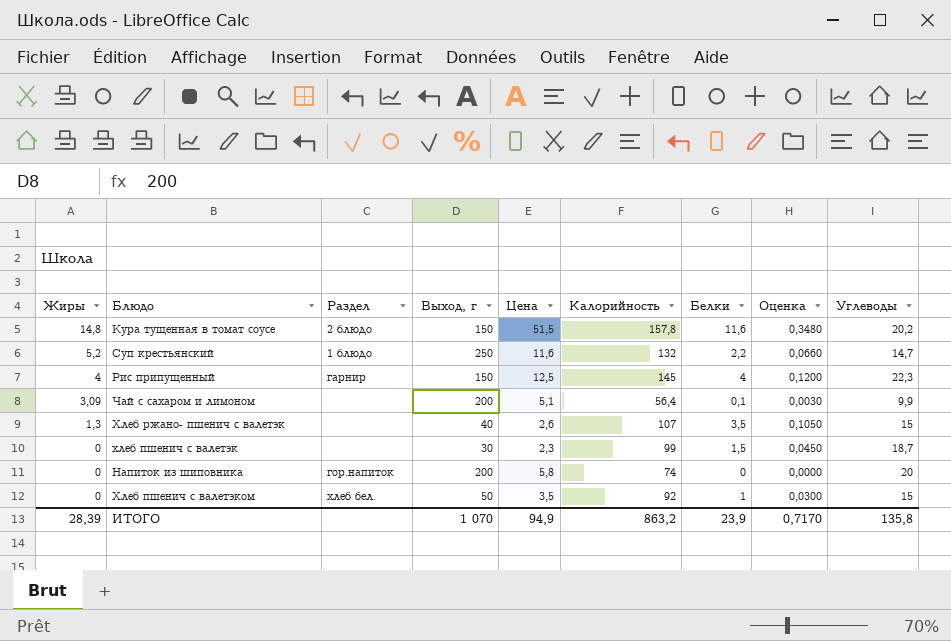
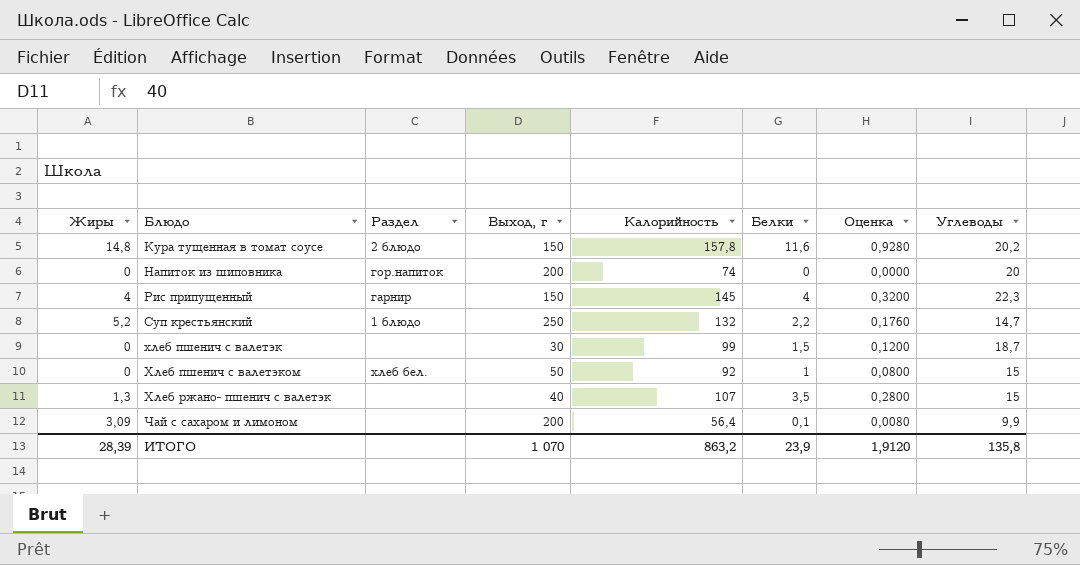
row order: Жиры descending -> Блюдо ascending
column Цена | position: 5 -> none
column Оценка | formula: [Белки] * 0,03 -> [Белки] * 0,08
ИТОГО | Оценка: 0,7170 -> 1,9120

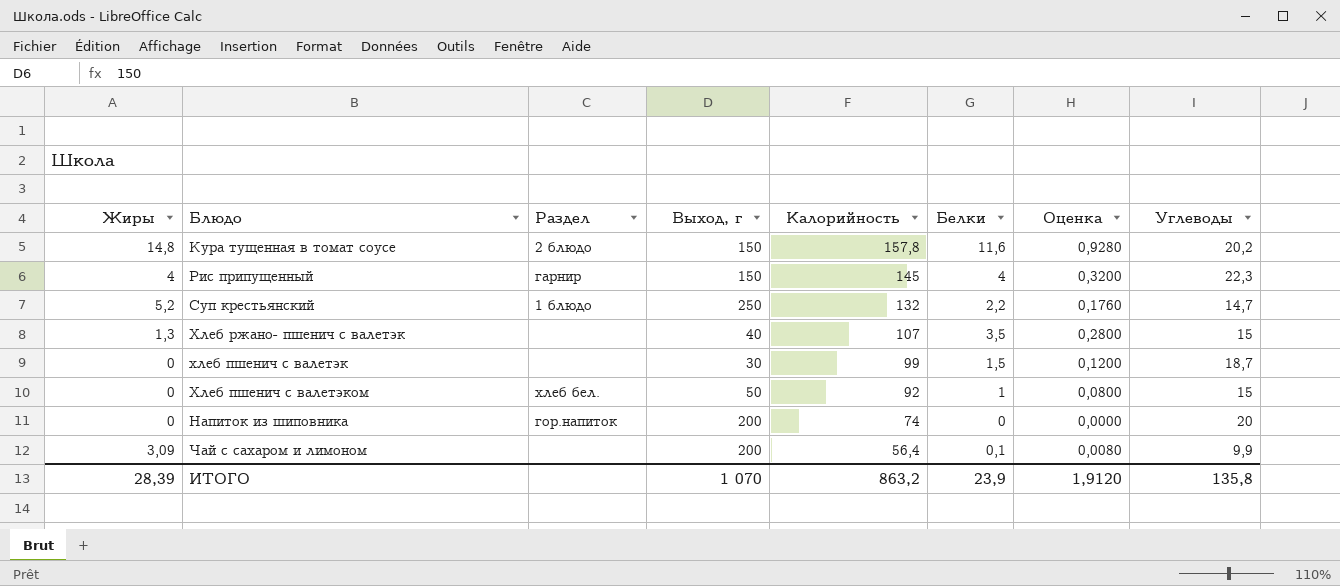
row order: Блюдо ascending -> Калорийность descending

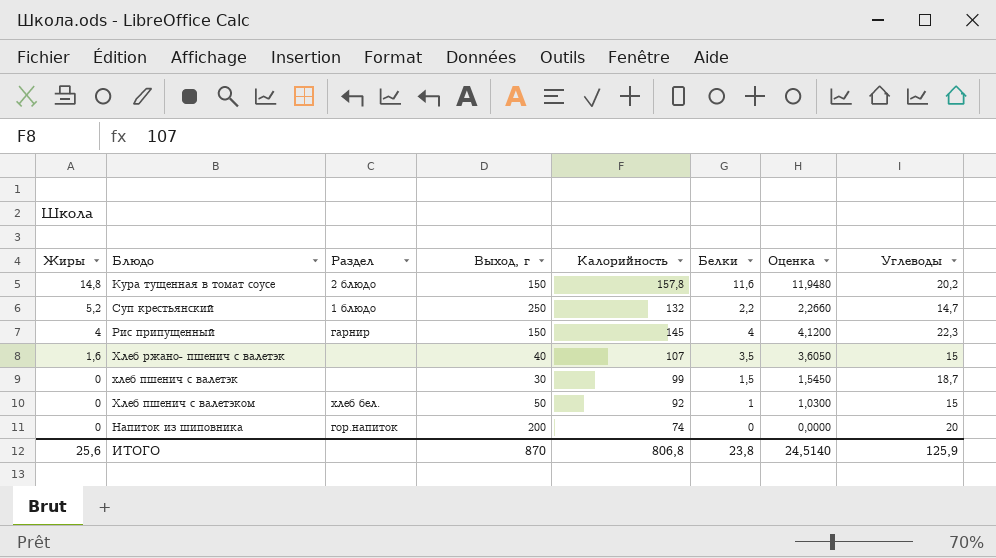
row order: Калорийность descending -> Жиры descending
column Оценка | formula: [Белки] * 0,08 -> [Белки] * 1,03
row Чай с сахаром и лимоном: 3,09 | none | 200 | 56,4 | 0,1 | 0,0080 | 9,9 -> none
Хлеб ржано- пшенич с валетэк | Жиры: 1,3 -> 1,6
ИТОГО | Жиры: 28,39 -> 25,6
ИТОГО | Выход, г: 1 070 -> 870
ИТОГО | Калорийность: 863,2 -> 806,8
ИТОГО | Белки: 23,9 -> 23,8
ИТОГО | Оценка: 1,9120 -> 24,5140
ИТОГО | Углеводы: 135,8 -> 125,9

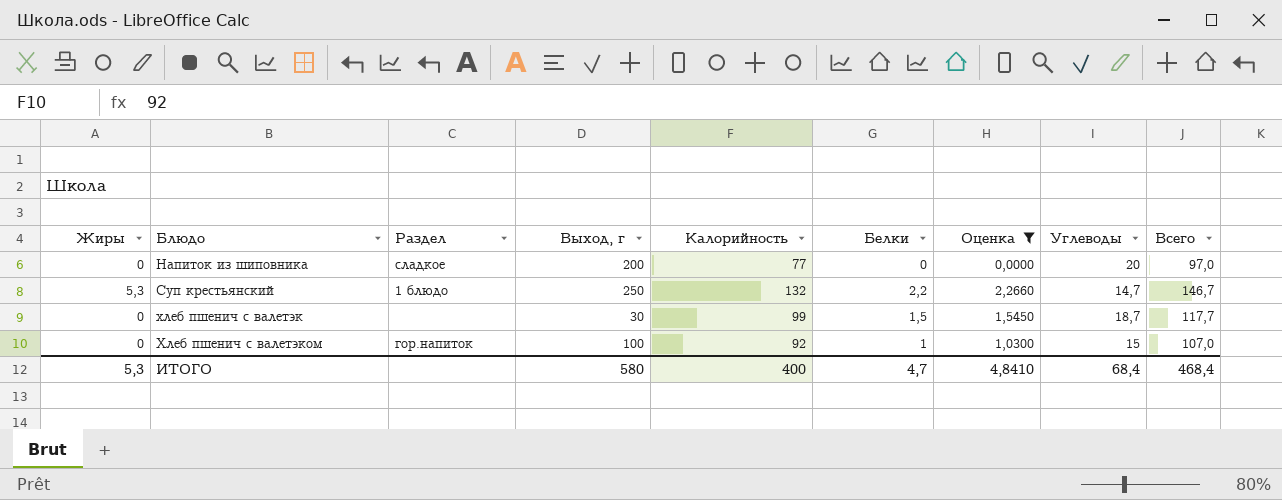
filter: none -> Оценка <= 2,2660
row order: Жиры descending -> Блюдо ascending
column Всего | formula: none -> [Калорийность] + [Углеводы]
Напиток из шиповника | Раздел: гор.напиток -> сладкое
Напиток из шиповника | Калорийность: 74 -> 77
Суп крестьянский | Жиры: 5,2 -> 5,3
Хлеб пшенич с валетэком | Раздел: хлеб бел. -> гор.напиток
Хлеб пшенич с валетэком | Выход, г: 50 -> 100
ИТОГО | Жиры: 25,6 -> 5,3
ИТОГО | Выход, г: 870 -> 580
ИТОГО | Калорийность: 806,8 -> 400
ИТОГО | Белки: 23,8 -> 4,7
ИТОГО | Оценка: 24,5140 -> 4,8410
ИТОГО | Углеводы: 125,9 -> 68,4

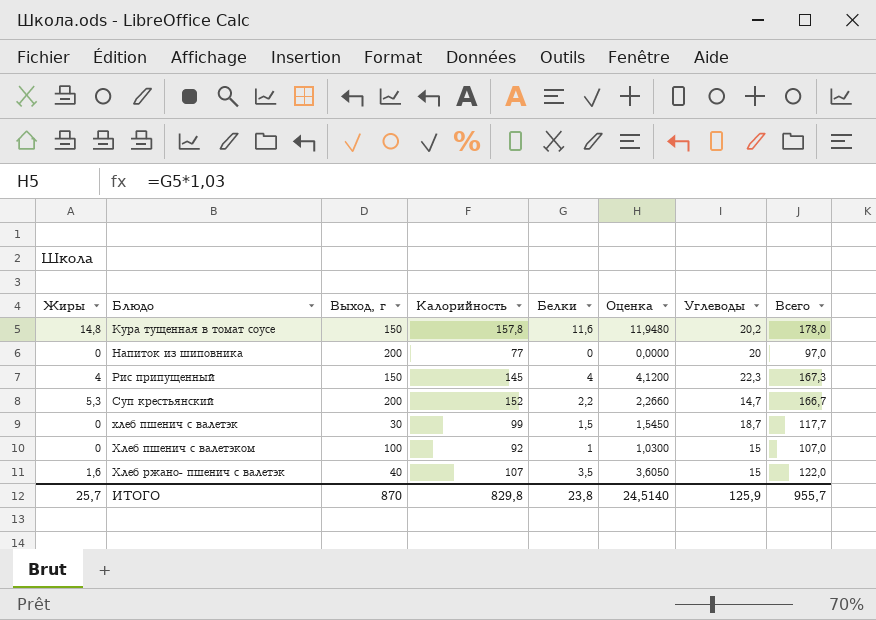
filter: Оценка <= 2,2660 -> none
column Раздел | position: 3 -> none
Суп крестьянский | Выход, г: 250 -> 200
Суп крестьянский | Калорийность: 132 -> 152
Суп крестьянский | Всего: 146,7 -> 166,7
ИТОГО | Жиры: 5,3 -> 25,7
ИТОГО | Выход, г: 580 -> 870
ИТОГО | Калорийность: 400 -> 829,8
ИТОГО | Белки: 4,7 -> 23,8
ИТОГО | Оценка: 4,8410 -> 24,5140
ИТОГО | Углеводы: 68,4 -> 125,9
ИТОГО | Всего: 468,4 -> 955,7

